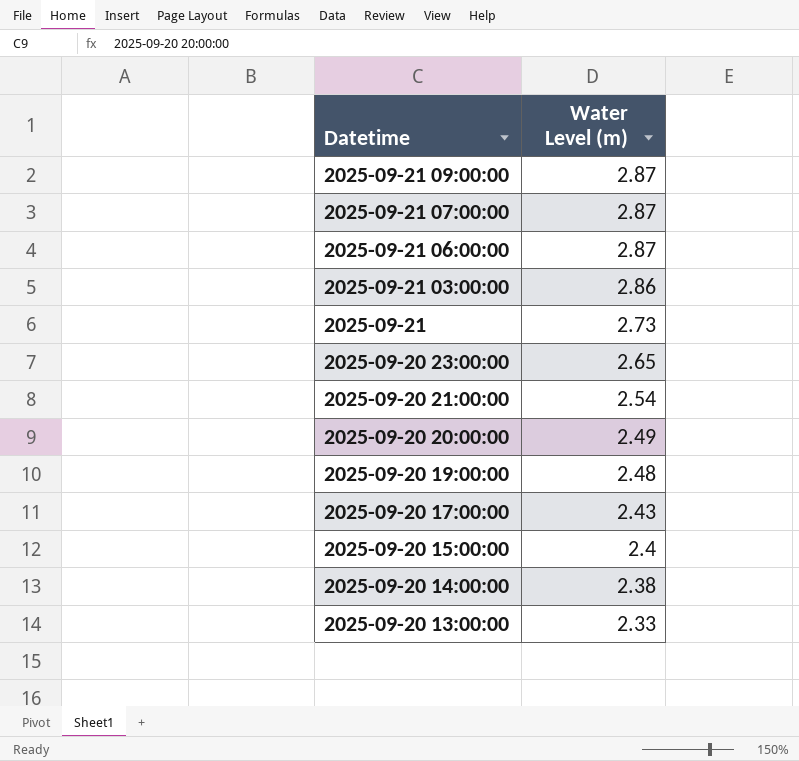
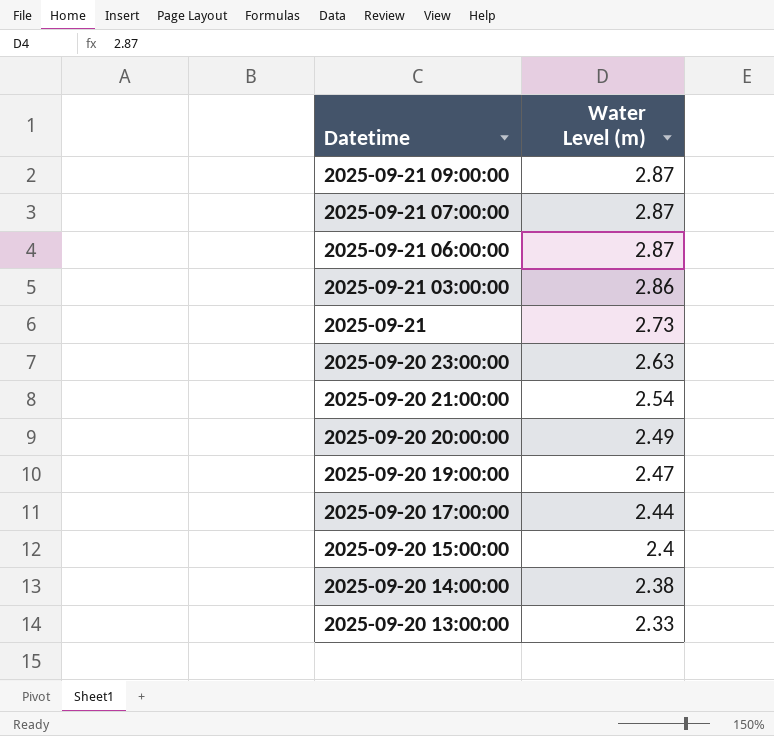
2025-09-20 23:00:00 | Water Level (m): 2.65 -> 2.63
2025-09-20 19:00:00 | Water Level (m): 2.48 -> 2.47
2025-09-20 17:00:00 | Water Level (m): 2.43 -> 2.44

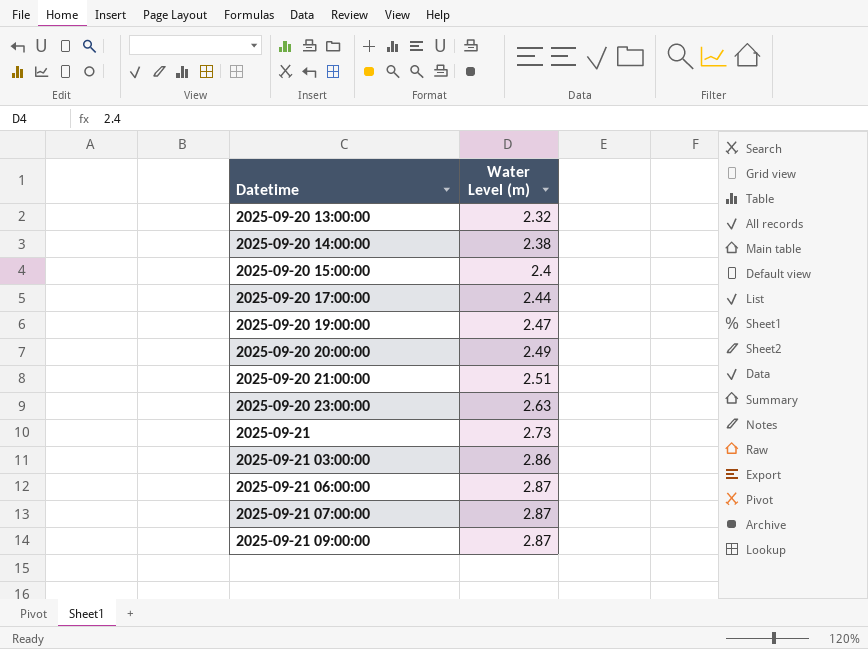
row order: Datetime descending -> Datetime ascending
2025-09-20 13:00:00 | Water Level (m): 2.33 -> 2.32
2025-09-20 21:00:00 | Water Level (m): 2.54 -> 2.51

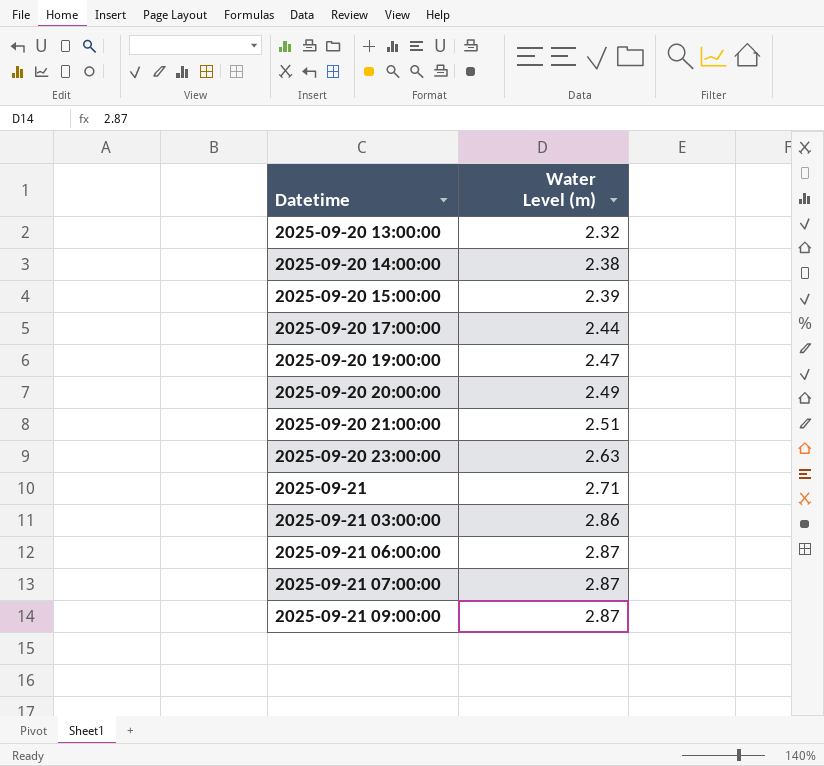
2025-09-20 15:00:00 | Water Level (m): 2.4 -> 2.39
2025-09-21 | Water Level (m): 2.73 -> 2.71

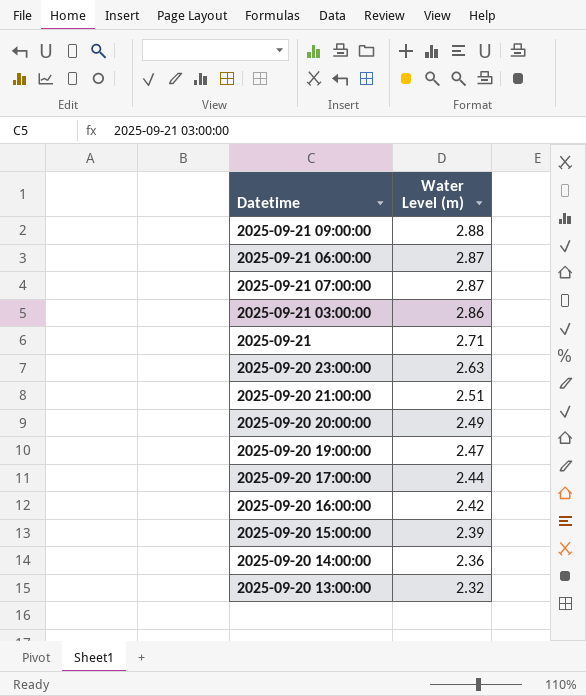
row order: Datetime ascending -> Water Level (m) descending
2025-09-21 09:00:00 | Water Level (m): 2.87 -> 2.88
row 2025-09-20 16:00:00: none -> 2.42
2025-09-20 14:00:00 | Water Level (m): 2.38 -> 2.36

